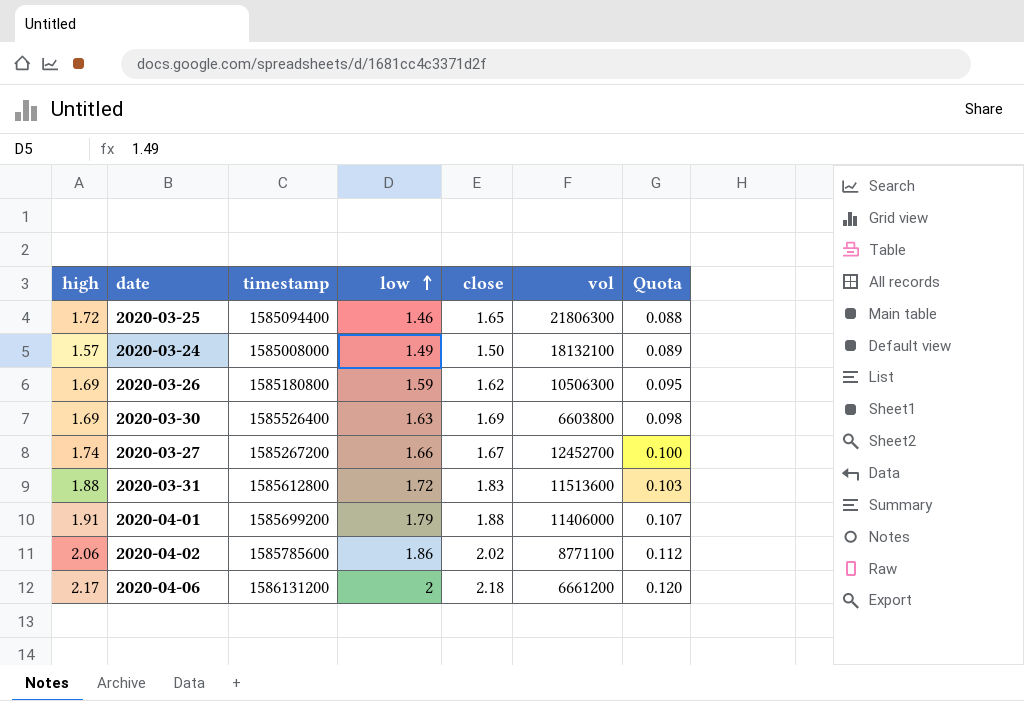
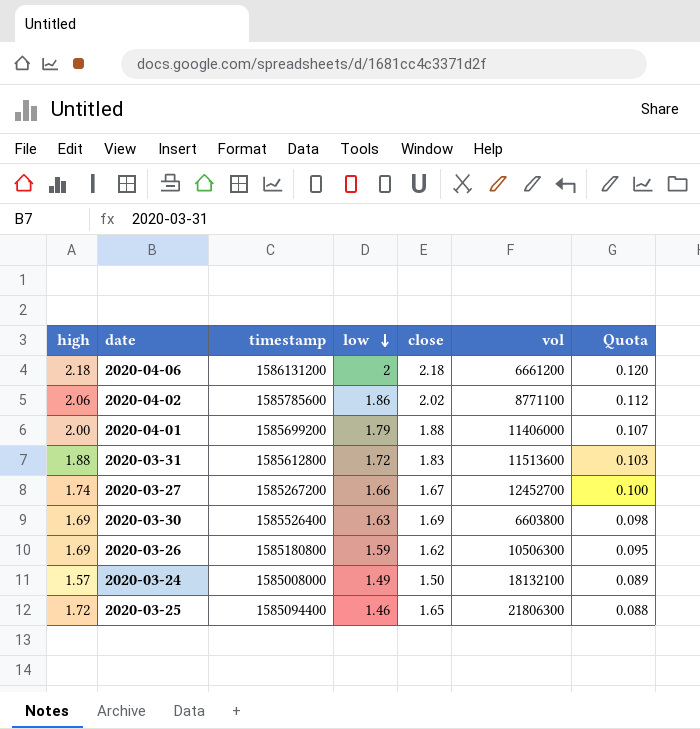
row order: low ascending -> low descending
2020-04-06 | high: 2.17 -> 2.18
2020-04-01 | high: 1.91 -> 2.00

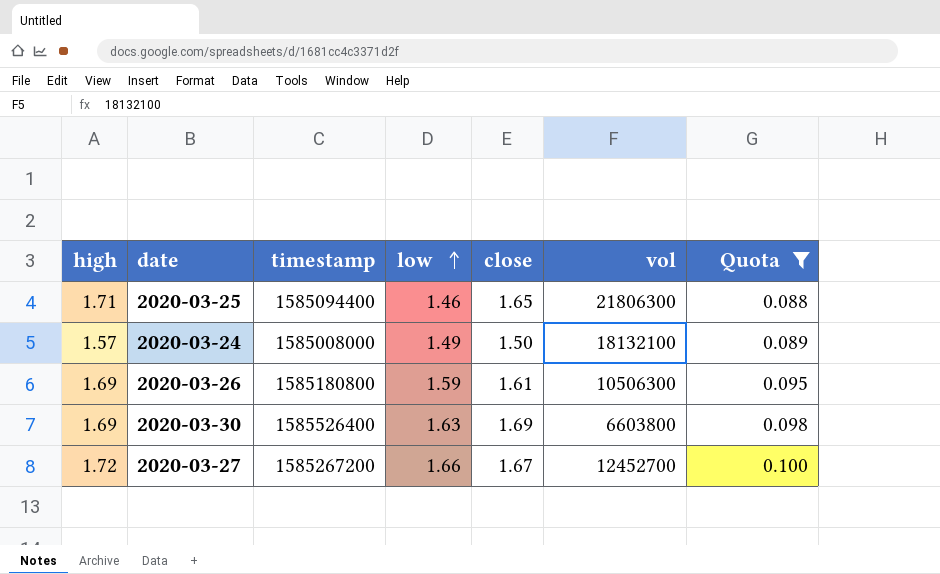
filter: none -> Quota <= 0.100
row order: low descending -> low ascending
2020-03-25 | high: 1.72 -> 1.71
2020-03-26 | close: 1.62 -> 1.61
2020-03-27 | high: 1.74 -> 1.72

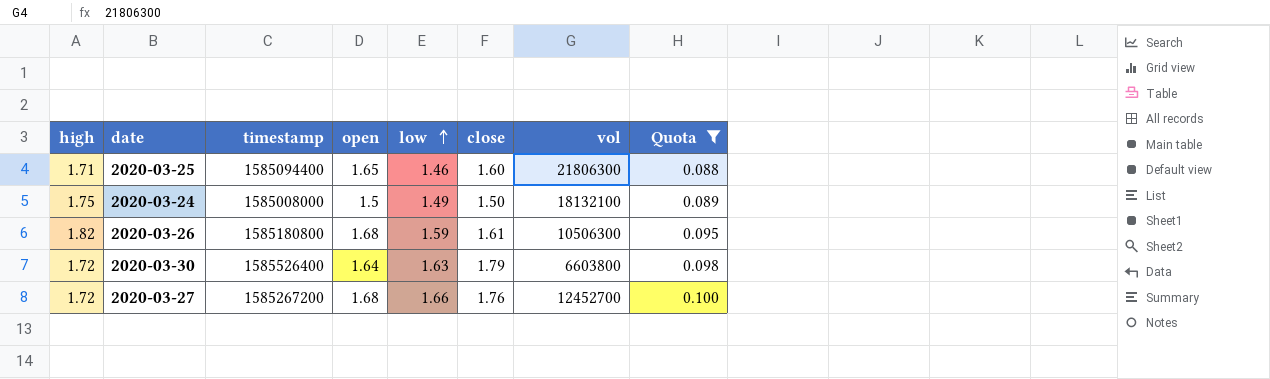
column open | position: none -> 4
2020-03-25 | close: 1.65 -> 1.60
2020-03-24 | high: 1.57 -> 1.75
2020-03-26 | high: 1.69 -> 1.82
2020-03-30 | high: 1.69 -> 1.72
2020-03-30 | close: 1.69 -> 1.79
2020-03-27 | close: 1.67 -> 1.76

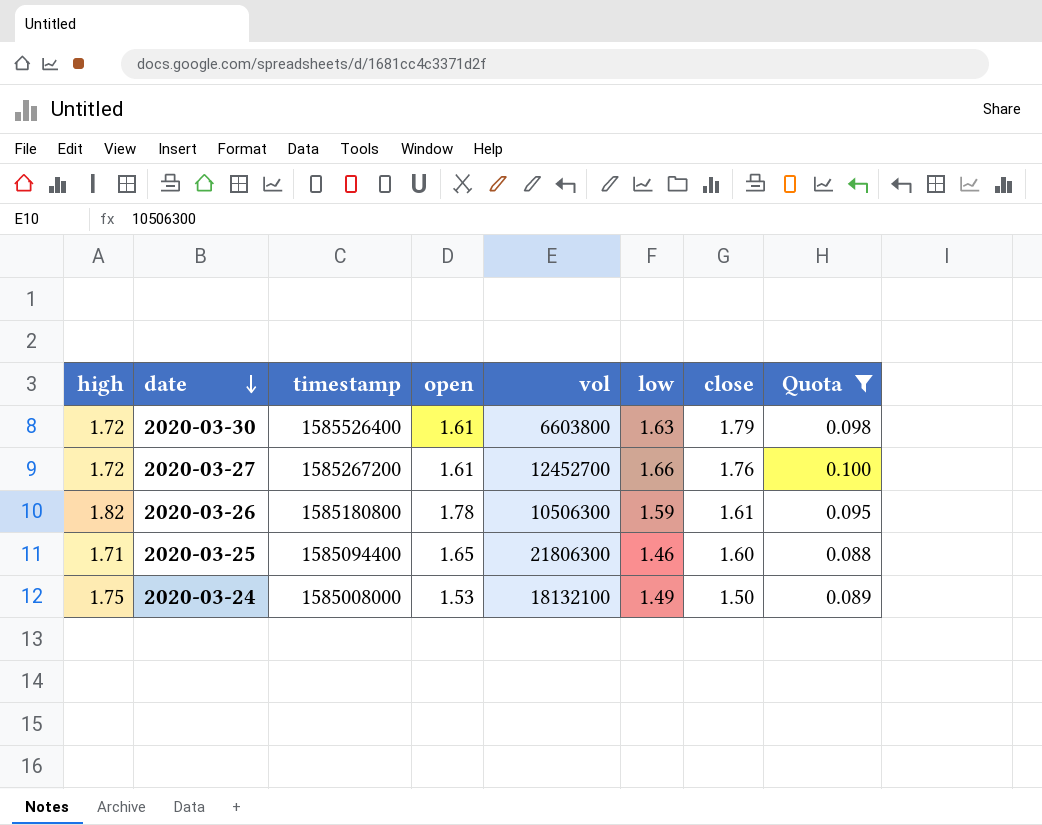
row order: low ascending -> date descending
column vol | position: 7 -> 5
2020-03-30 | open: 1.64 -> 1.61
2020-03-27 | open: 1.68 -> 1.61
2020-03-26 | open: 1.68 -> 1.78
2020-03-24 | open: 1.5 -> 1.53

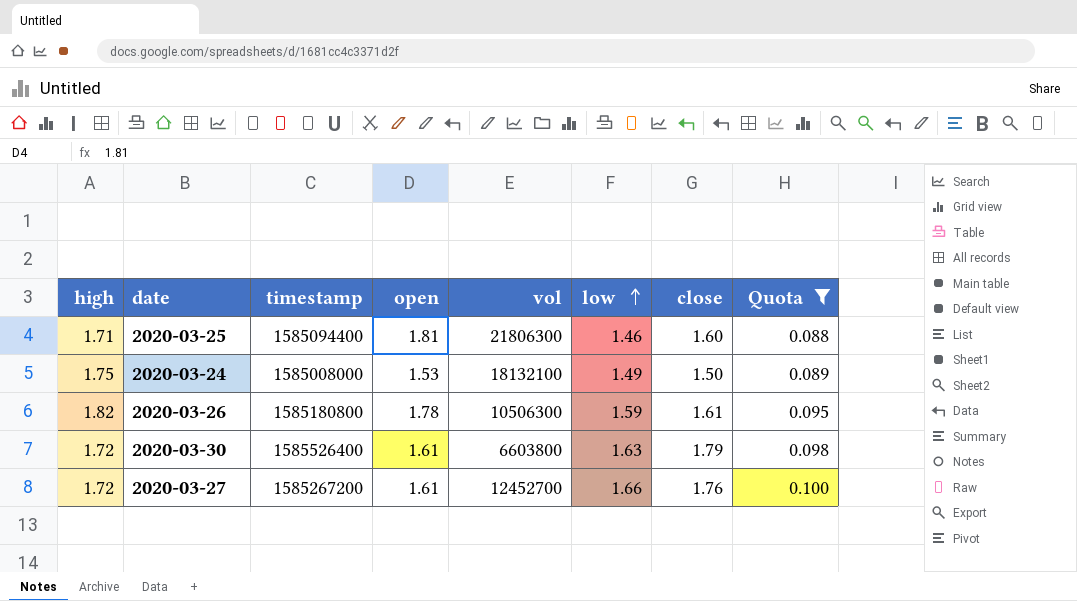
row order: date descending -> low ascending
2020-03-25 | open: 1.65 -> 1.81

